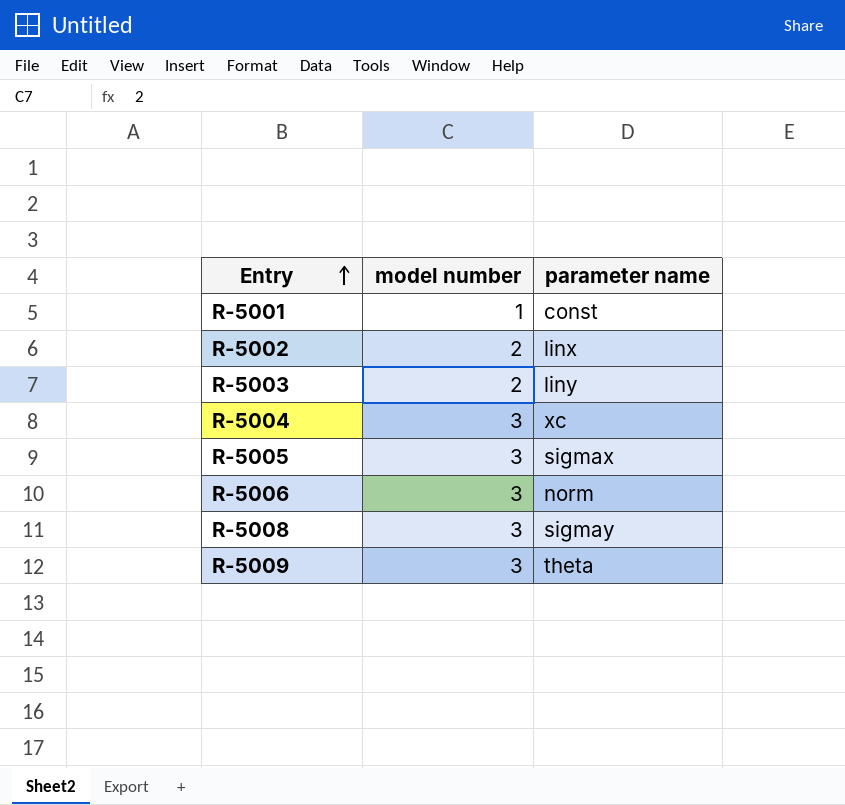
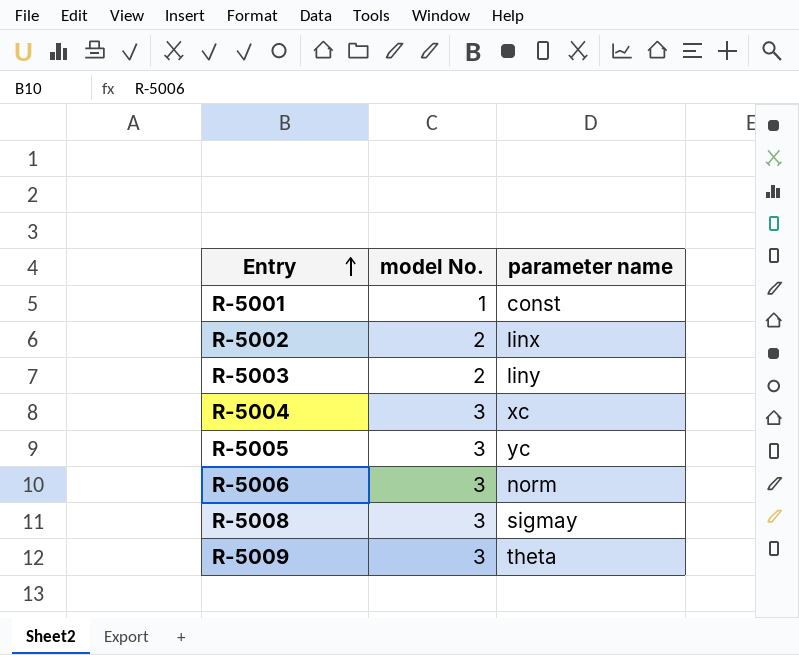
column name: model number -> model No.
R-5005 | parameter name: sigmax -> yc

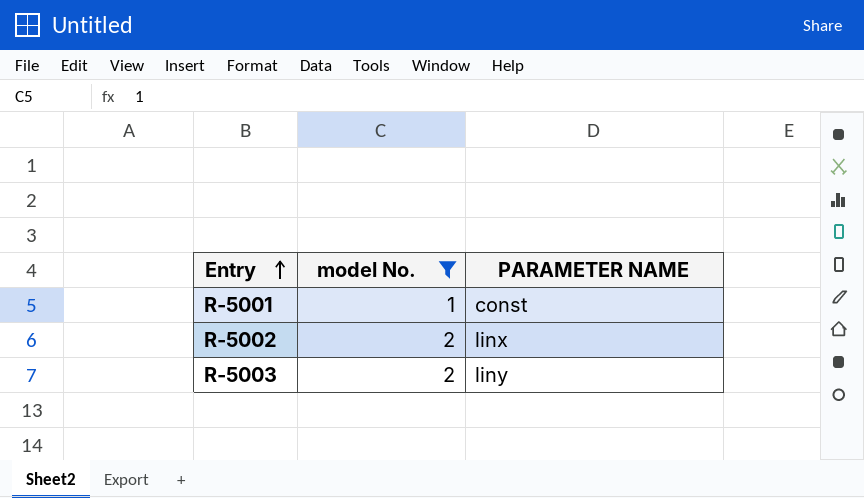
filter: none -> model No. != 3
column name: parameter name -> PARAMETER NAME

